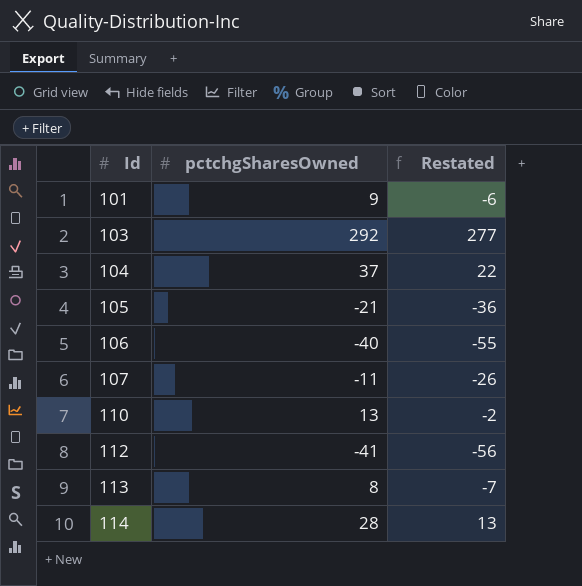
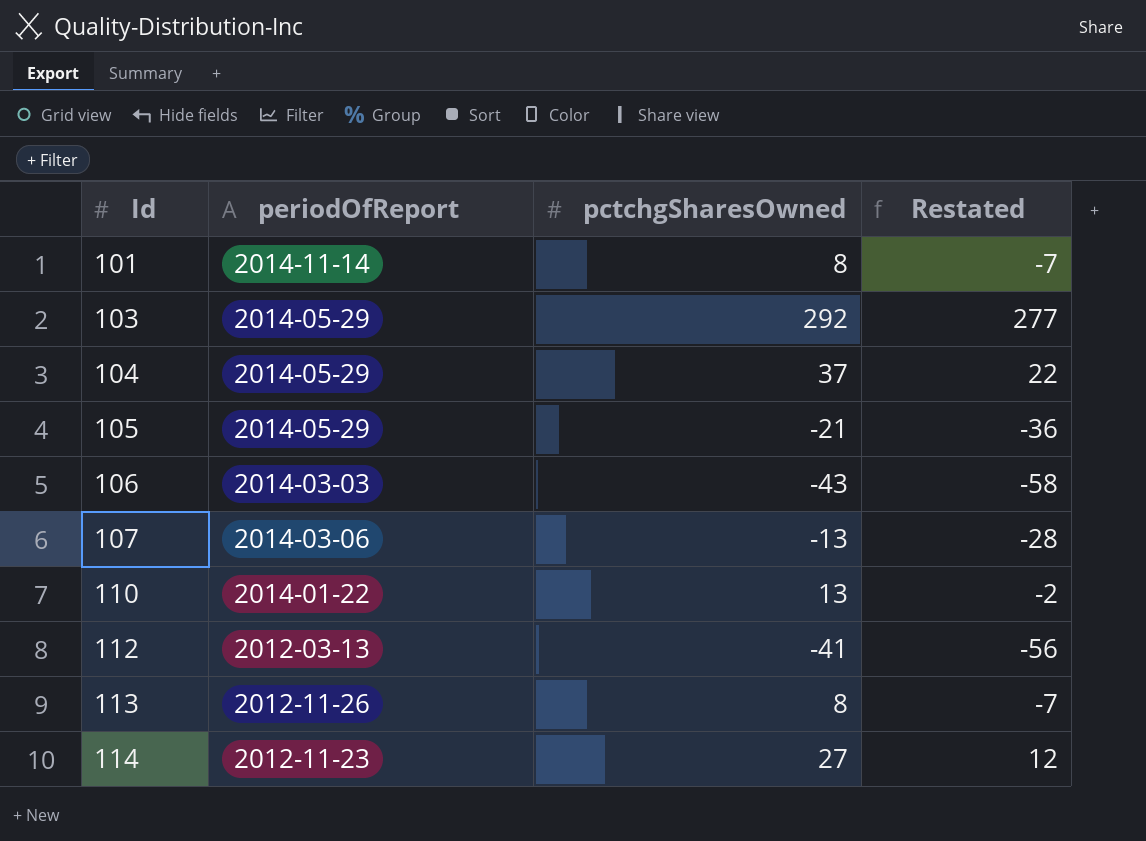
column periodOfReport | position: none -> 2
101 | pctchgSharesOwned: 9 -> 8
101 | Restated: -6 -> -7
106 | pctchgSharesOwned: -40 -> -43
106 | Restated: -55 -> -58
107 | pctchgSharesOwned: -11 -> -13
107 | Restated: -26 -> -28
114 | pctchgSharesOwned: 28 -> 27
114 | Restated: 13 -> 12

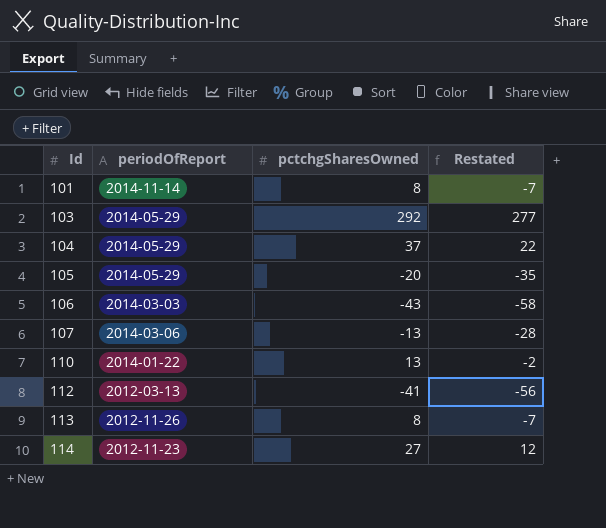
105 | pctchgSharesOwned: -21 -> -20
105 | Restated: -36 -> -35

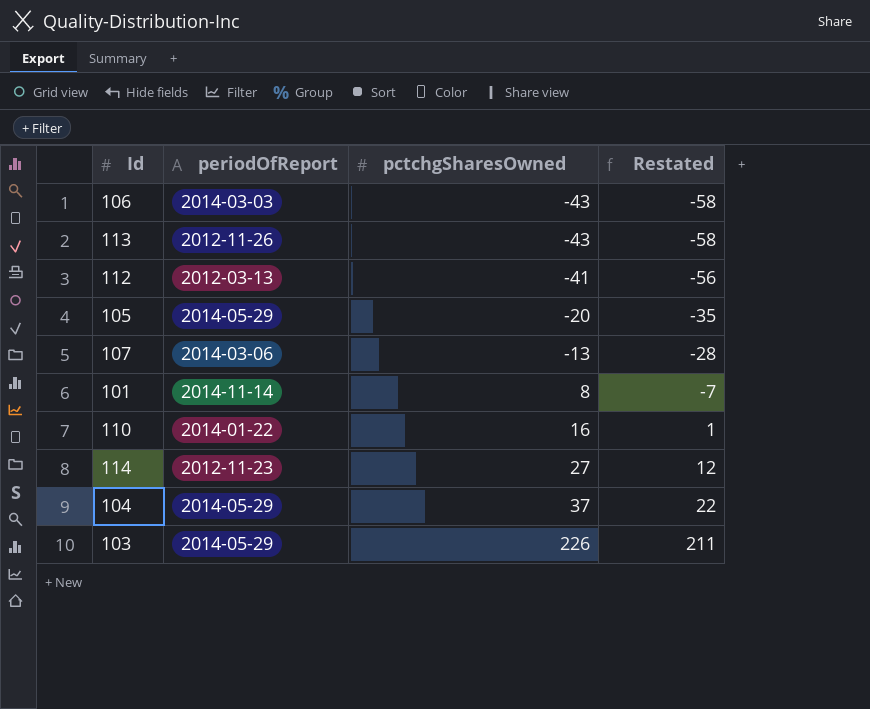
row order: Id ascending -> pctchgSharesOwned ascending
113 | pctchgSharesOwned: 8 -> -43
113 | Restated: -7 -> -58
110 | pctchgSharesOwned: 13 -> 16
110 | Restated: -2 -> 1
103 | pctchgSharesOwned: 292 -> 226
103 | Restated: 277 -> 211

